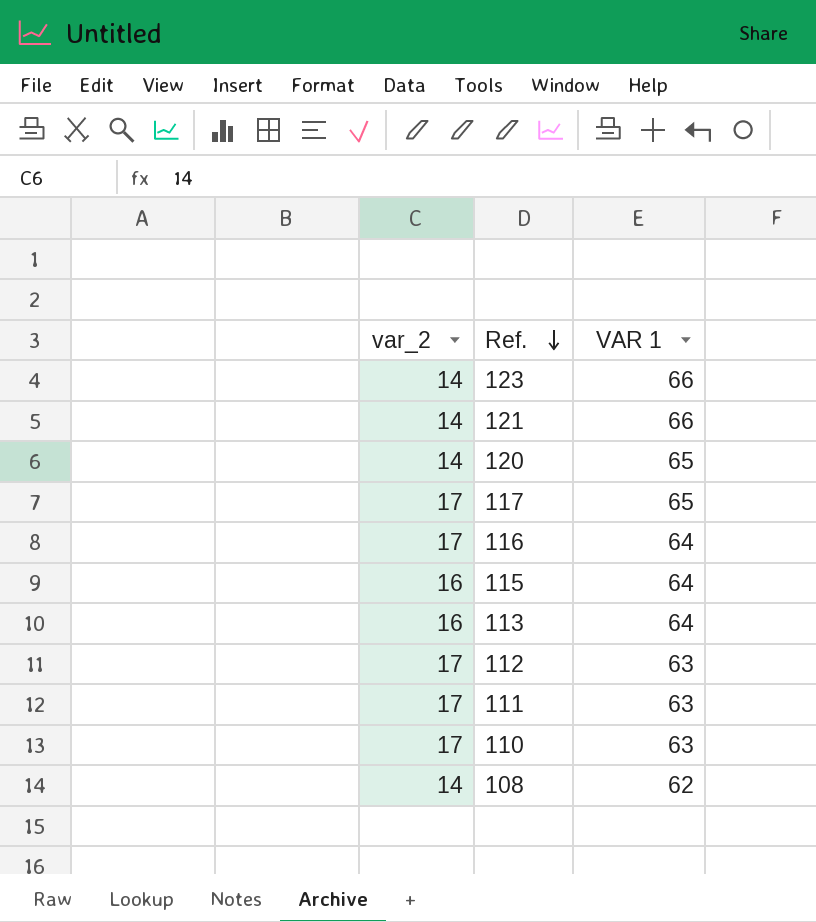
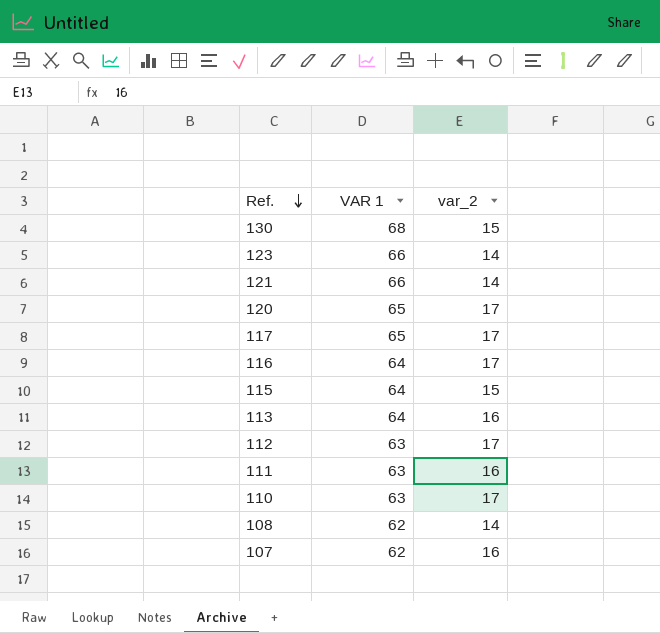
column var_2 | position: 1 -> 3
row 130: none -> 68 | 15
120 | var_2: 14 -> 17
115 | var_2: 16 -> 15
111 | var_2: 17 -> 16
row 107: none -> 62 | 16

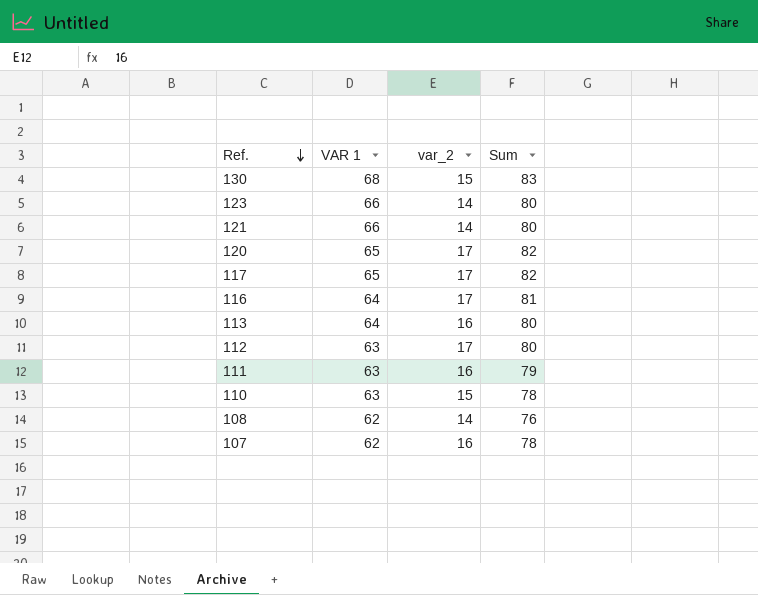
column Sum | formula: none -> [VAR 1] + [var_2]
row 115: 64 | 15 -> none
110 | var_2: 17 -> 15

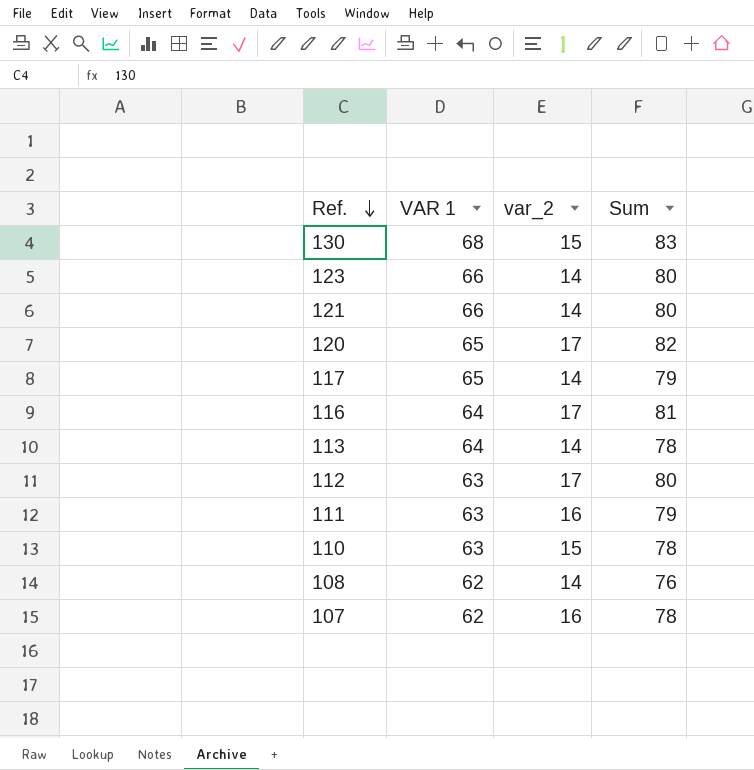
117 | var_2: 17 -> 14
117 | Sum: 82 -> 79
113 | var_2: 16 -> 14
113 | Sum: 80 -> 78

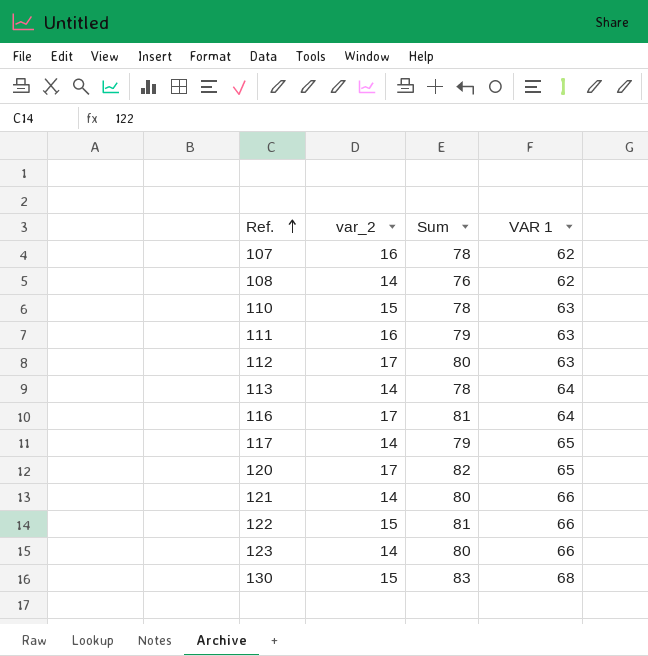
row order: Ref. descending -> Ref. ascending
column VAR 1 | position: 2 -> 4
row 122: none -> 15 | 81 | 66

